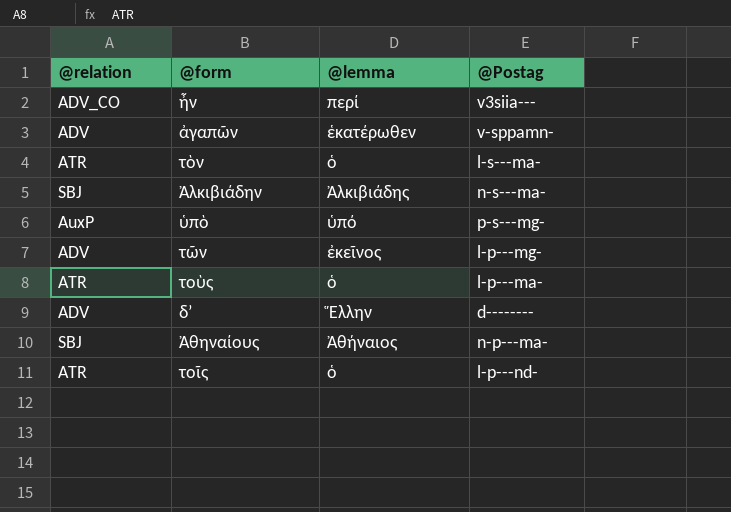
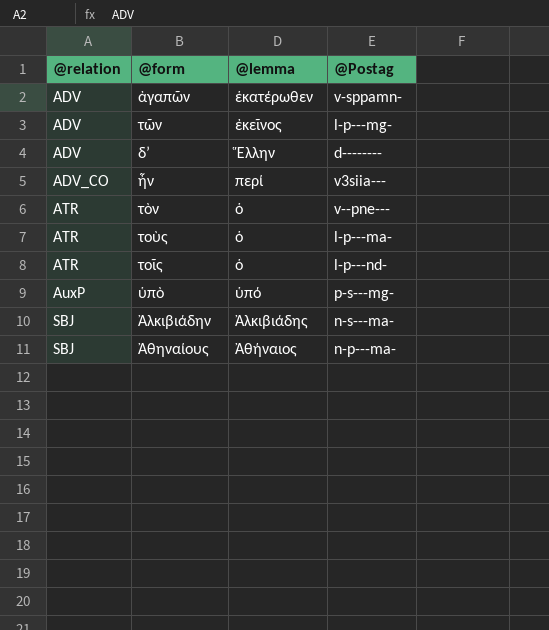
row order: none -> @relation ascending
τὸν | @Postag: l-s---ma- -> v--pne---

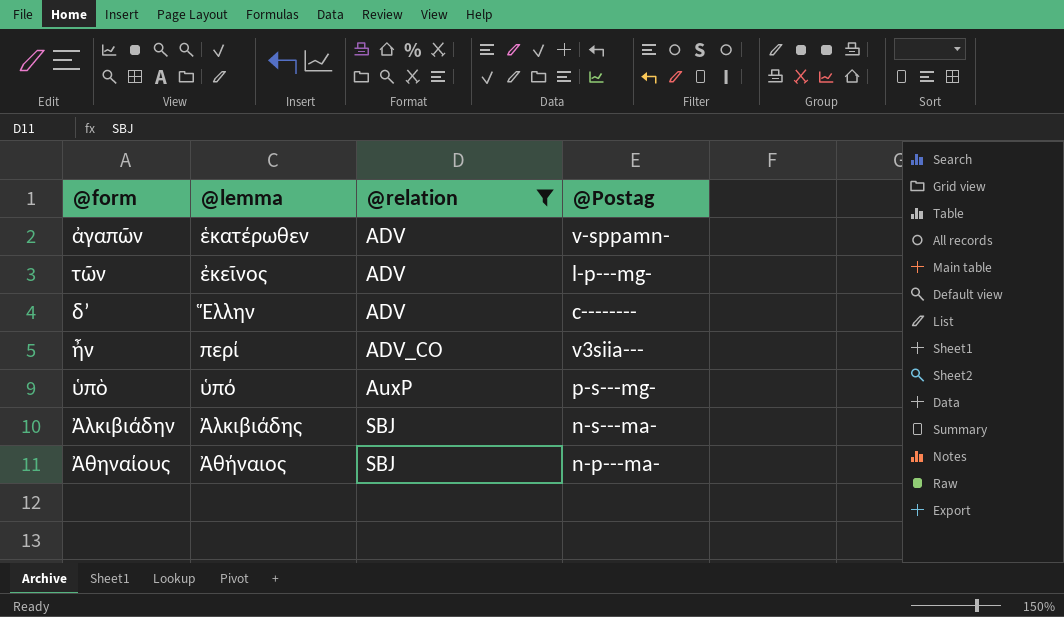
filter: none -> @relation != ATR
column @relation | position: 1 -> 3
δʼ | @Postag: d-------- -> c--------

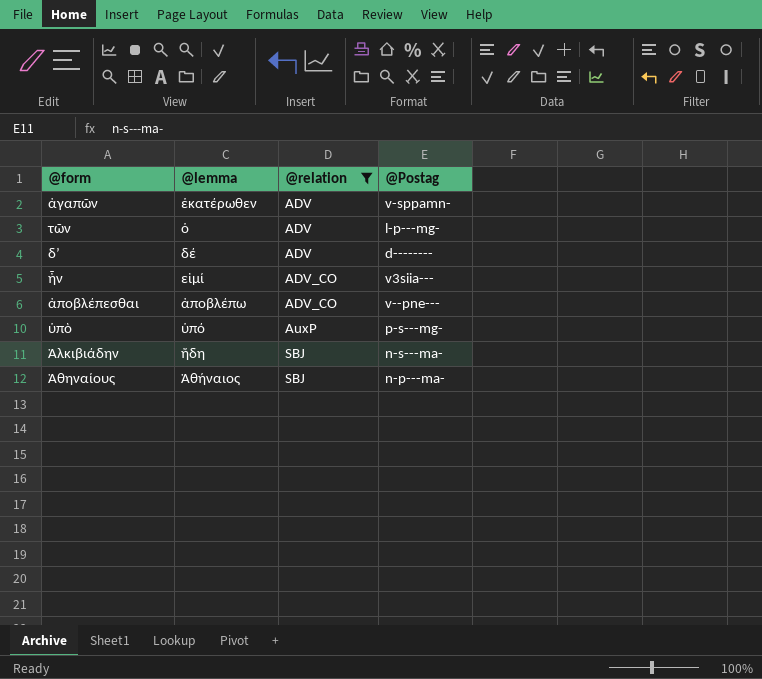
τῶν | @lemma: ἐκεῖνος -> ὁ
δʼ | @lemma: Ἕλλην -> δέ
δʼ | @Postag: c-------- -> d--------
ἦν | @lemma: περί -> εἰμί
row ἀποβλέπεσθαι: none -> ἀποβλέπω | ADV_CO | v--pne---
Ἀλκιβιάδην | @lemma: Ἀλκιβιάδης -> ἤδη

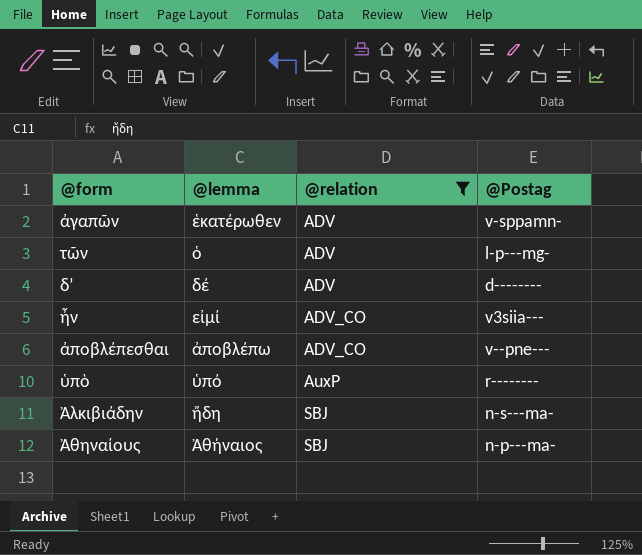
ὑπὸ | @Postag: p-s---mg- -> r--------

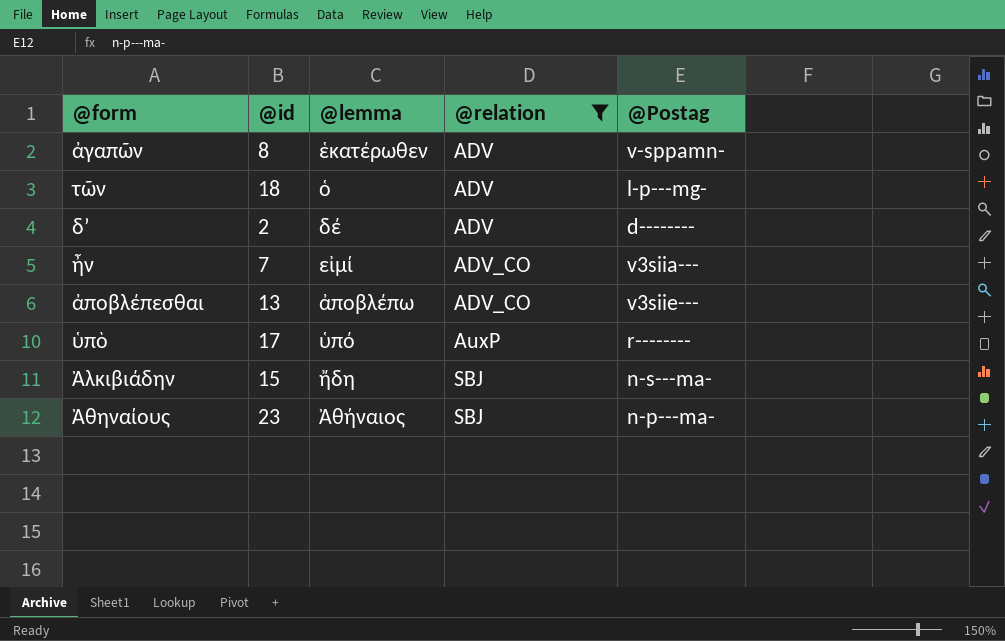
column @id | position: none -> 2
ἀποβλέπεσθαι | @Postag: v--pne--- -> v3siie---

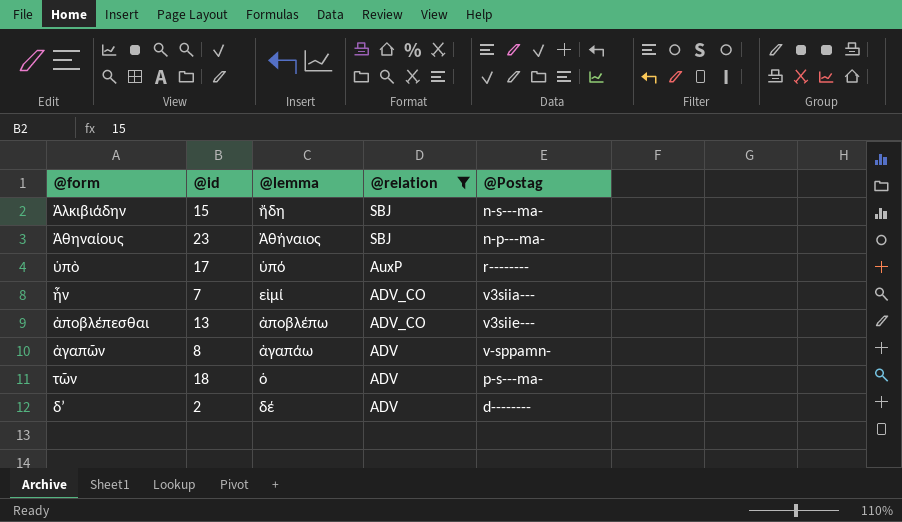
row order: @relation ascending -> @relation descending
ἀγαπῶν | @lemma: ἑκατέρωθεν -> ἀγαπάω
τῶν | @Postag: l-p---mg- -> p-s---ma-

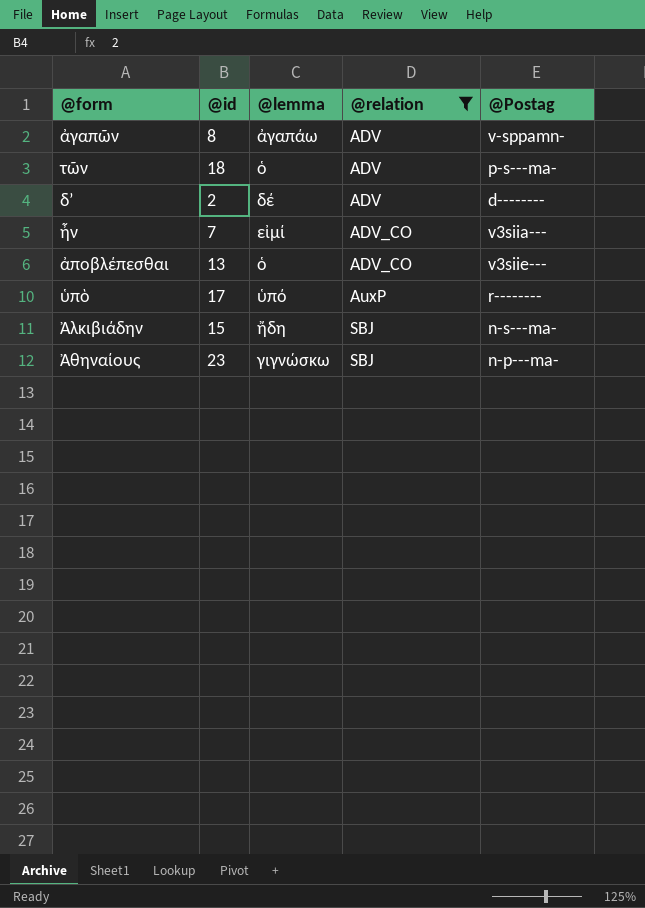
row order: @relation descending -> @relation ascending
ἀποβλέπεσθαι | @lemma: ἀποβλέπω -> ὁ
Ἀθηναίους | @lemma: Ἀθήναιος -> γιγνώσκω

